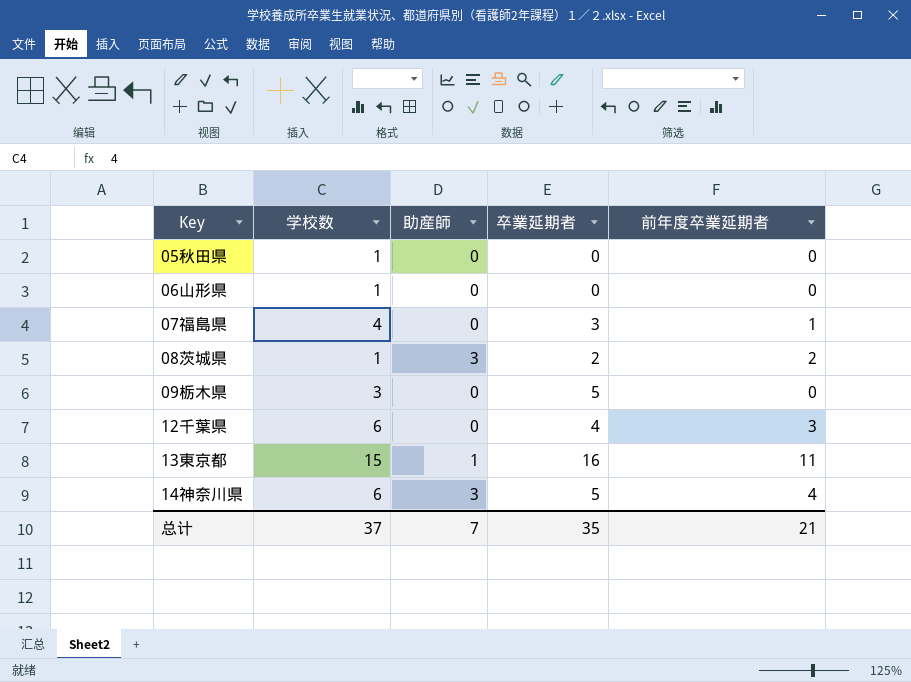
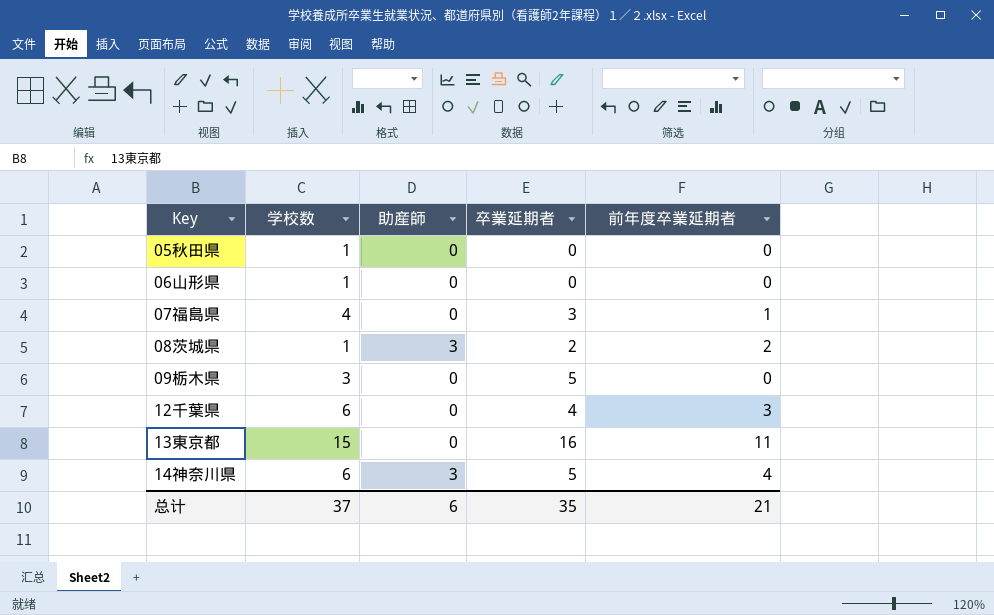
13東京都 | 助産師: 1 -> 0
总计 | 助産師: 7 -> 6

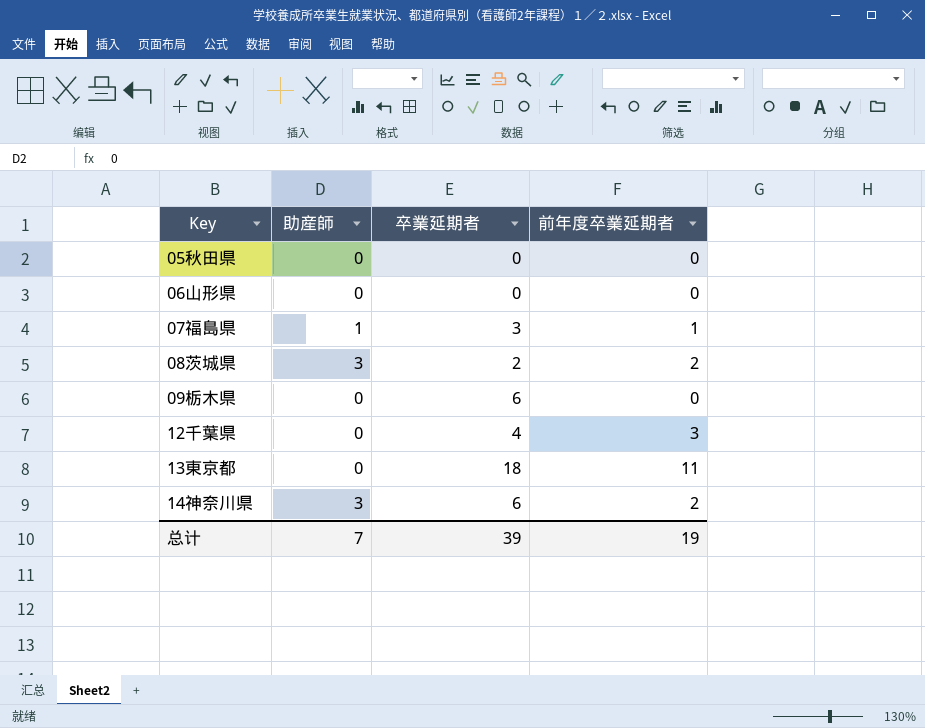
column 学校数 | position: 2 -> none
07福島県 | 助産師: 0 -> 1
09栃木県 | 卒業延期者: 5 -> 6
13東京都 | 卒業延期者: 16 -> 18
14神奈川県 | 卒業延期者: 5 -> 6
14神奈川県 | 前年度卒業延期者: 4 -> 2
总计 | 助産師: 6 -> 7
总计 | 卒業延期者: 35 -> 39
总计 | 前年度卒業延期者: 21 -> 19

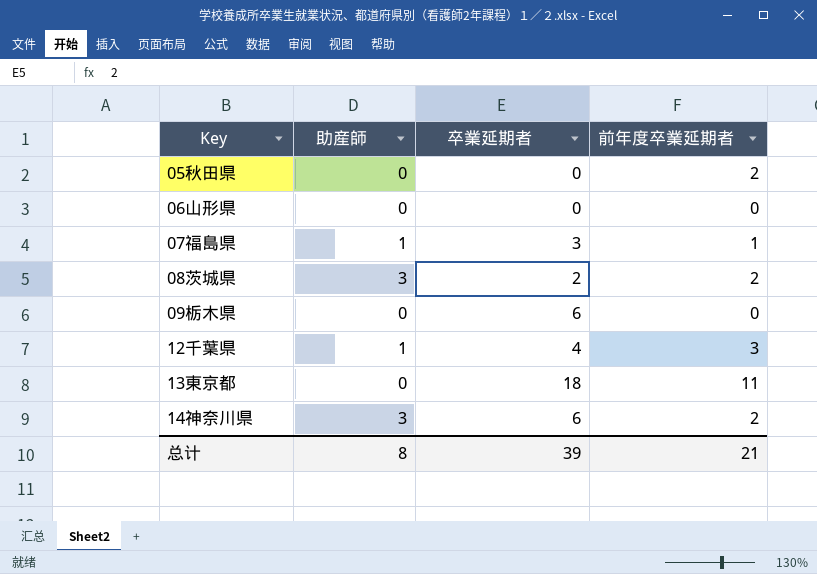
05秋田県 | 前年度卒業延期者: 0 -> 2
12千葉県 | 助産師: 0 -> 1
总计 | 助産師: 7 -> 8
总计 | 前年度卒業延期者: 19 -> 21

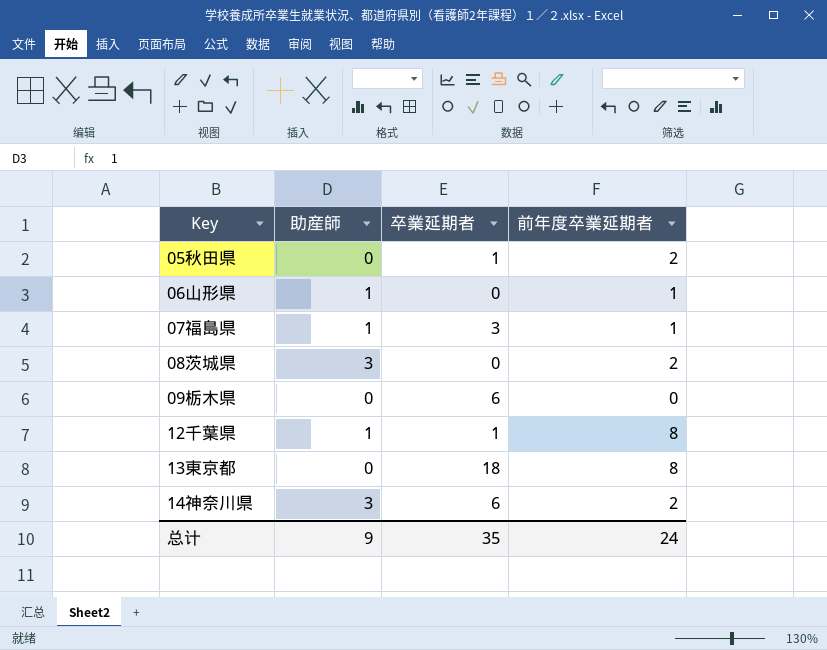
05秋田県 | 卒業延期者: 0 -> 1
06山形県 | 助産師: 0 -> 1
06山形県 | 前年度卒業延期者: 0 -> 1
08茨城県 | 卒業延期者: 2 -> 0
12千葉県 | 卒業延期者: 4 -> 1
12千葉県 | 前年度卒業延期者: 3 -> 8
13東京都 | 前年度卒業延期者: 11 -> 8
总计 | 助産師: 8 -> 9
总计 | 卒業延期者: 39 -> 35
总计 | 前年度卒業延期者: 21 -> 24

